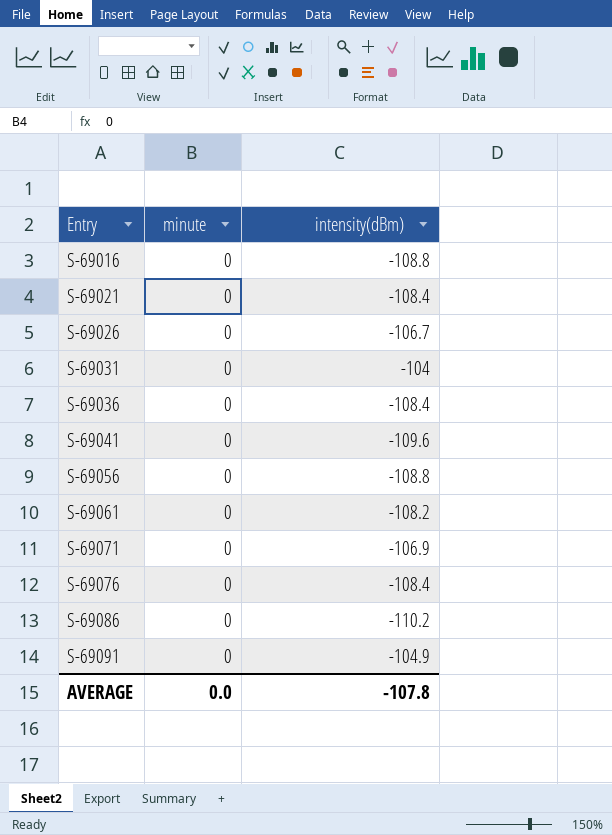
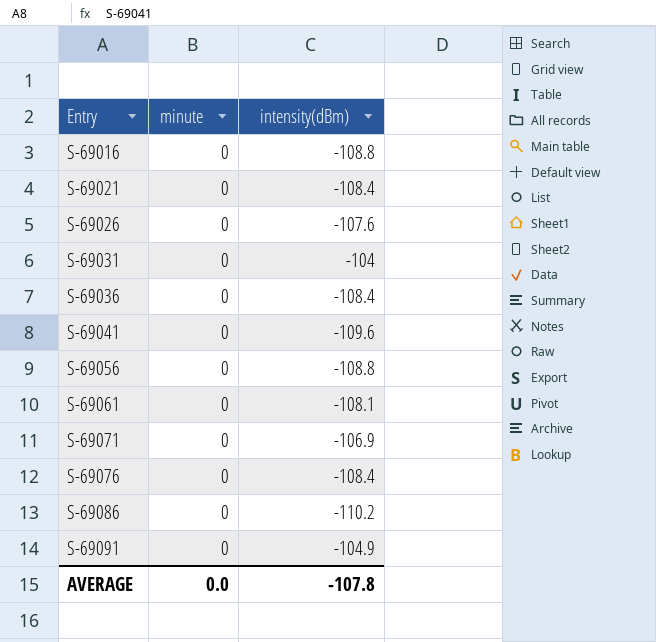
S-69026 | intensity(dBm): -106.7 -> -107.6
S-69061 | intensity(dBm): -108.2 -> -108.1

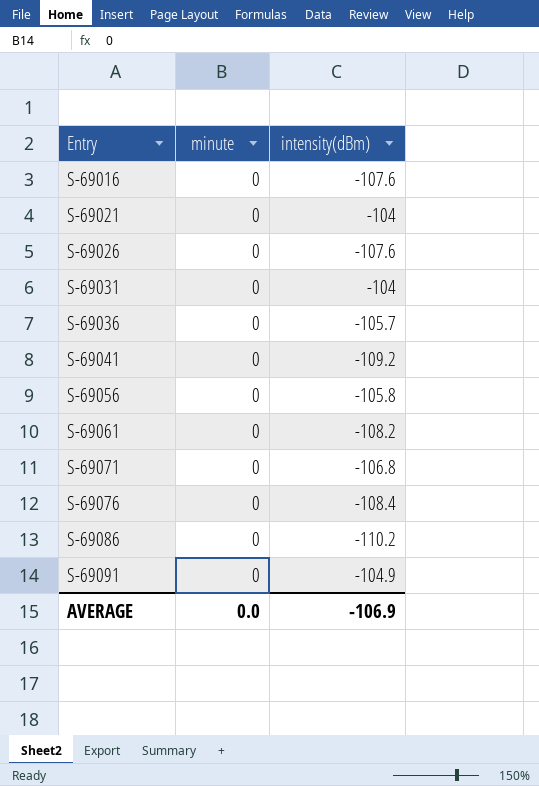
S-69016 | intensity(dBm): -108.8 -> -107.6
S-69021 | intensity(dBm): -108.4 -> -104
S-69036 | intensity(dBm): -108.4 -> -105.7
S-69041 | intensity(dBm): -109.6 -> -109.2
S-69056 | intensity(dBm): -108.8 -> -105.8
S-69061 | intensity(dBm): -108.1 -> -108.2
S-69071 | intensity(dBm): -106.9 -> -106.8
AVERAGE | intensity(dBm): -107.8 -> -106.9

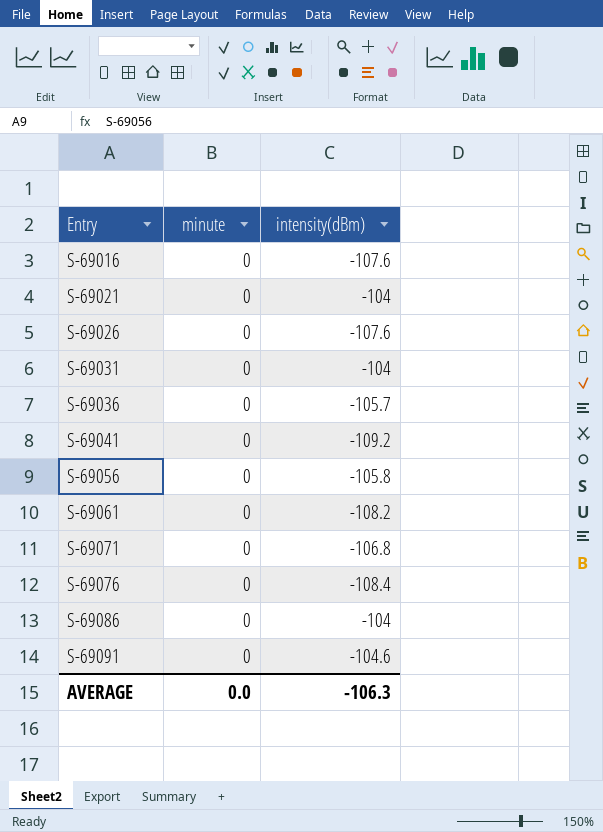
S-69086 | intensity(dBm): -110.2 -> -104
S-69091 | intensity(dBm): -104.9 -> -104.6
AVERAGE | intensity(dBm): -106.9 -> -106.3

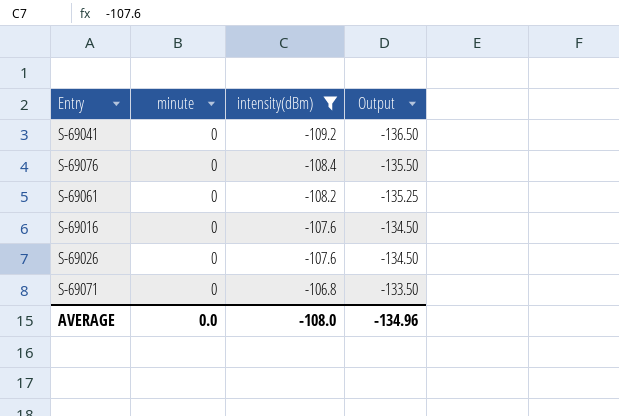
filter: none -> intensity(dBm) <= -106.8
row order: Entry ascending -> intensity(dBm) ascending
column Output | formula: none -> [intensity(dBm)] * 1.25
AVERAGE | intensity(dBm): -106.3 -> -108.0

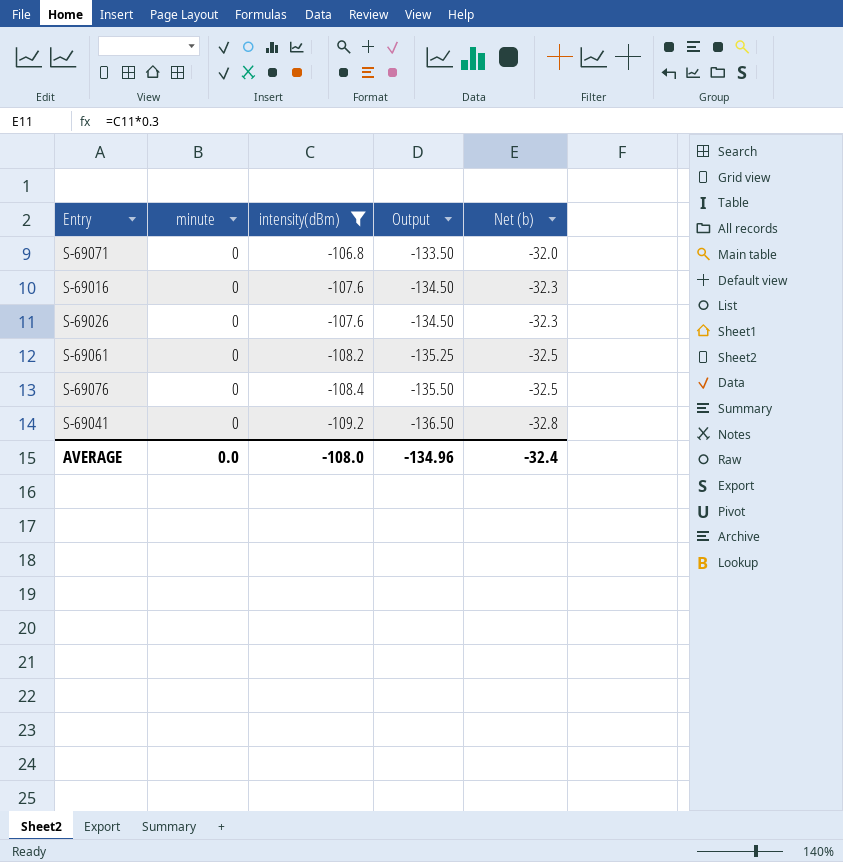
row order: intensity(dBm) ascending -> intensity(dBm) descending
column Net (b) | formula: none -> [intensity(dBm)] * 0.3

